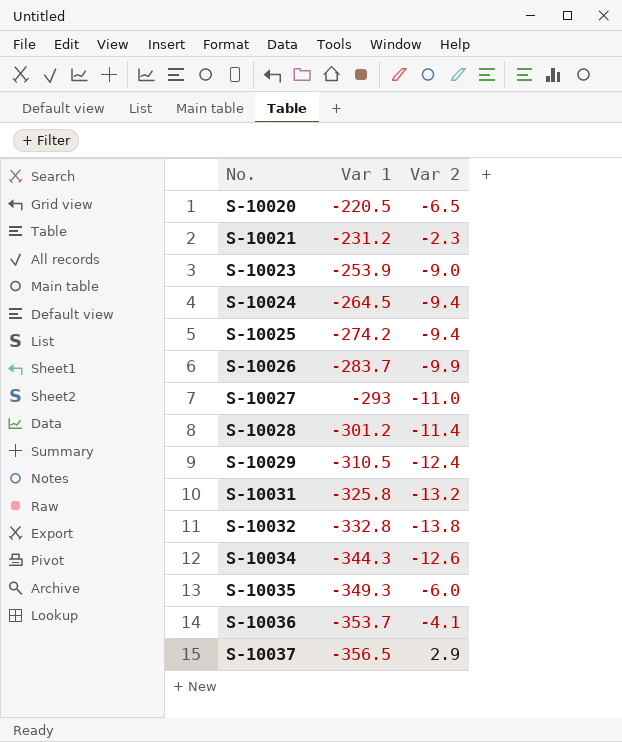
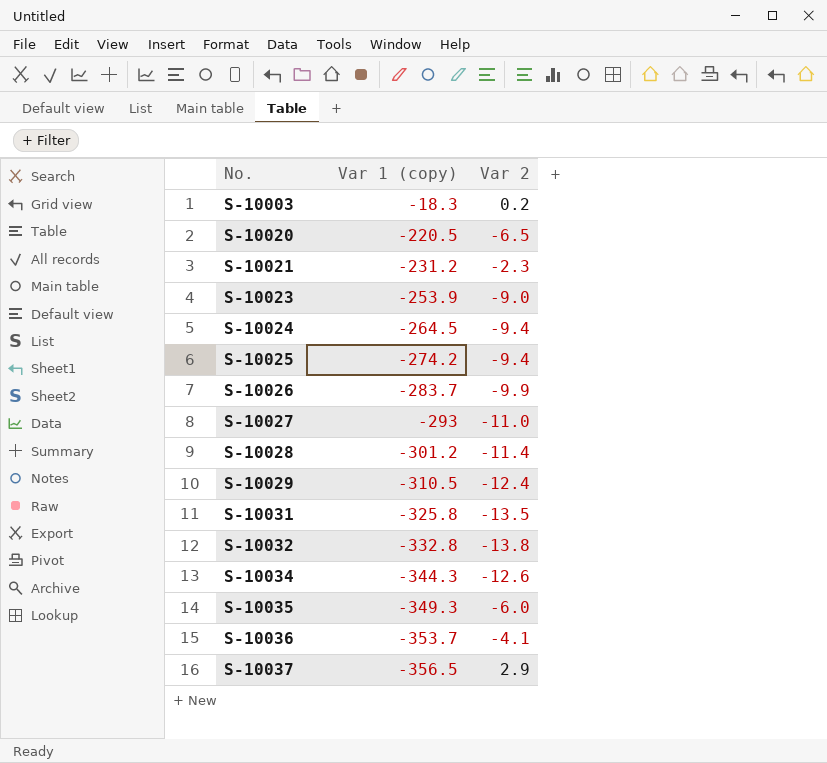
column name: Var 1 -> Var 1 (copy)
row S-10003: none -> -18.3 | 0.2
S-10031 | Var 2: -13.2 -> -13.5

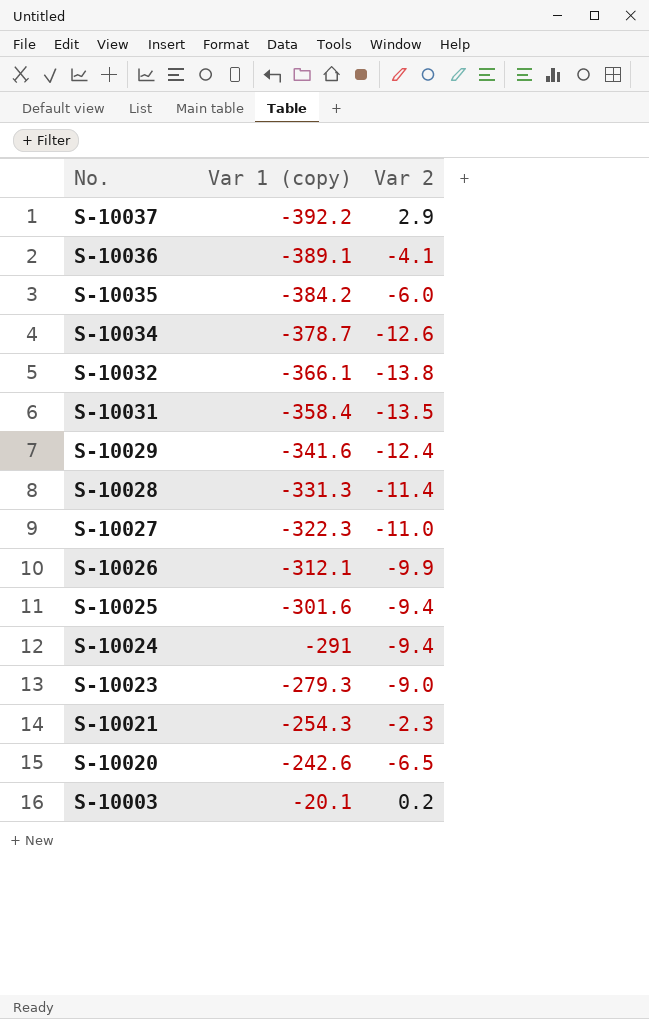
row order: No. ascending -> No. descending
S-10037 | Var 1 (copy): -356.5 -> -392.2
S-10036 | Var 1 (copy): -353.7 -> -389.1
S-10035 | Var 1 (copy): -349.3 -> -384.2
S-10034 | Var 1 (copy): -344.3 -> -378.7
S-10032 | Var 1 (copy): -332.8 -> -366.1
S-10031 | Var 1 (copy): -325.8 -> -358.4
S-10029 | Var 1 (copy): -310.5 -> -341.6
S-10028 | Var 1 (copy): -301.2 -> -331.3
S-10027 | Var 1 (copy): -293 -> -322.3
S-10026 | Var 1 (copy): -283.7 -> -312.1
S-10025 | Var 1 (copy): -274.2 -> -301.6
S-10024 | Var 1 (copy): -264.5 -> -291
S-10023 | Var 1 (copy): -253.9 -> -279.3
S-10021 | Var 1 (copy): -231.2 -> -254.3
S-10020 | Var 1 (copy): -220.5 -> -242.6
S-10003 | Var 1 (copy): -18.3 -> -20.1

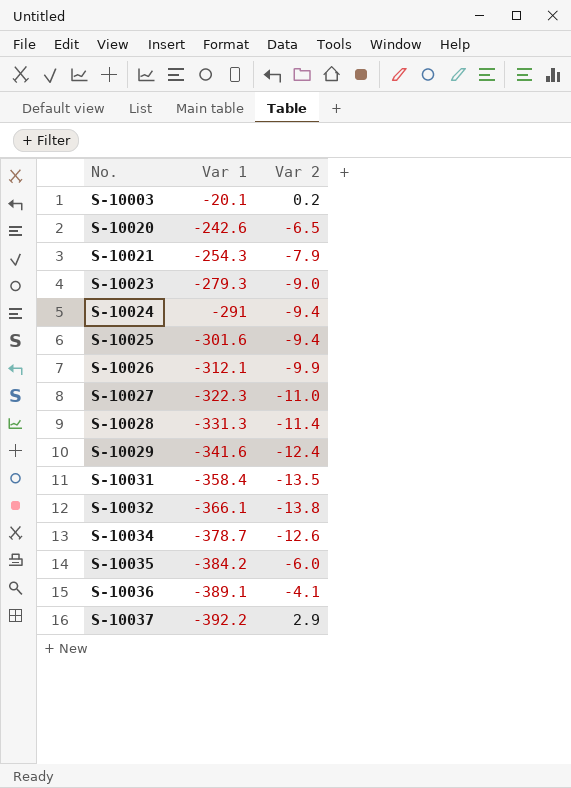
row order: No. descending -> No. ascending
column name: Var 1 (copy) -> Var 1
S-10021 | Var 2: -2.3 -> -7.9

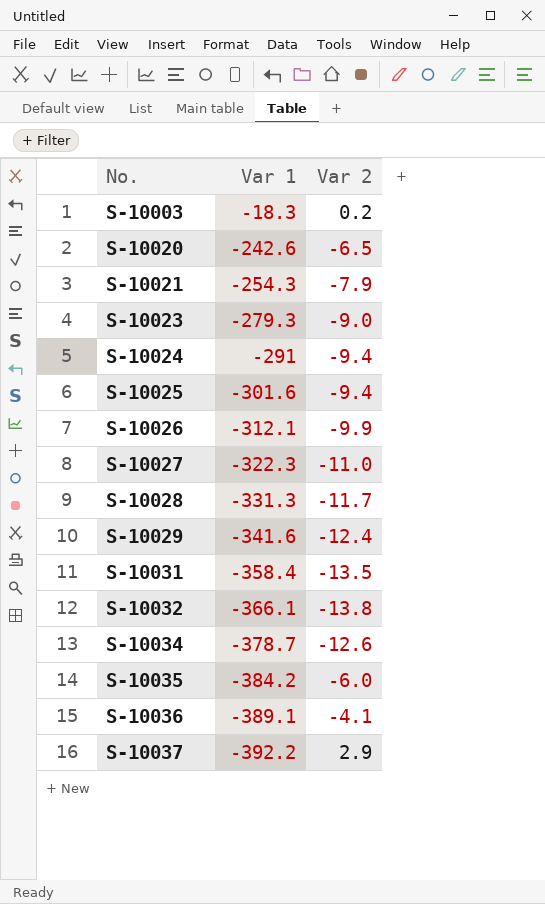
S-10003 | Var 1: -20.1 -> -18.3
S-10028 | Var 2: -11.4 -> -11.7

